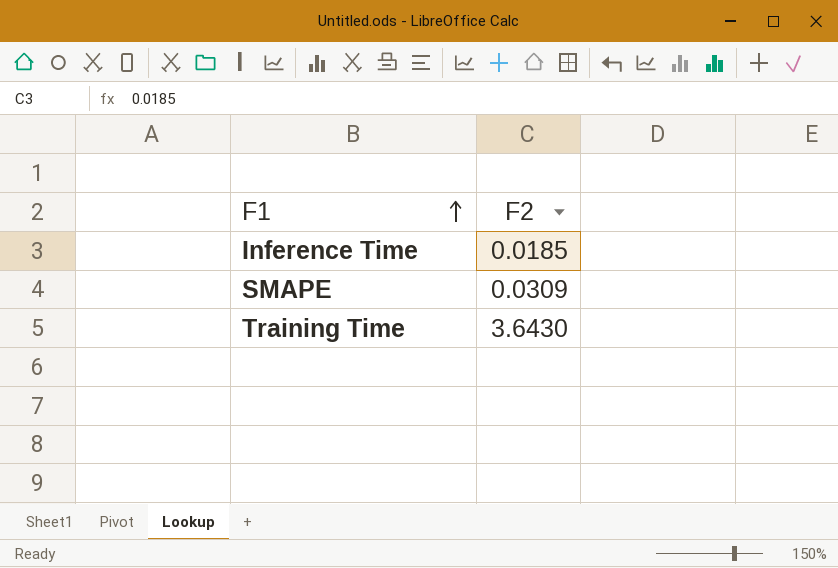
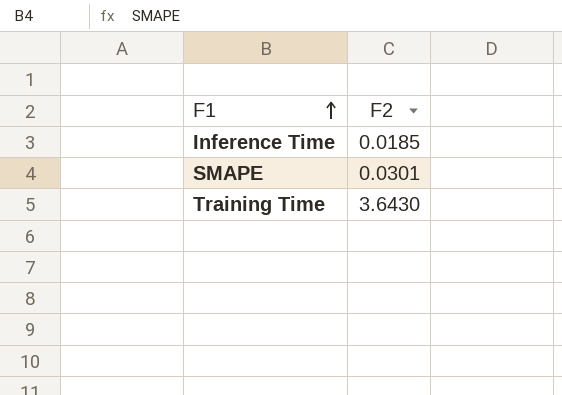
SMAPE | F2: 0.0309 -> 0.0301

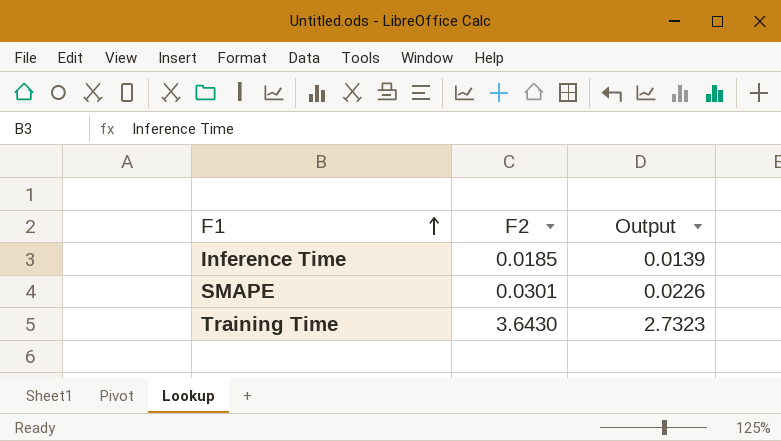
column Output | formula: none -> [F2] * 0.75

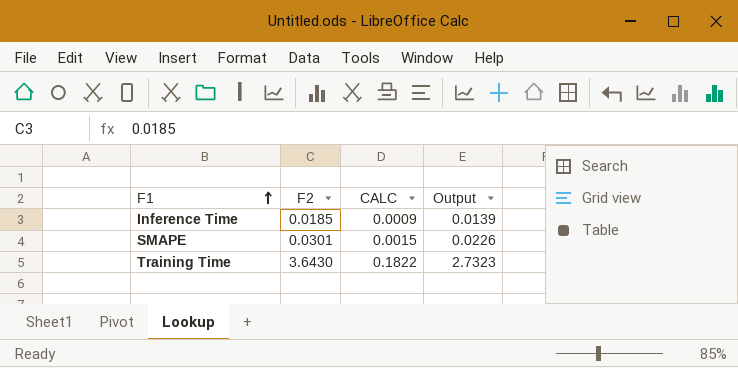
column CALC | formula: none -> [F2] * 0.05

